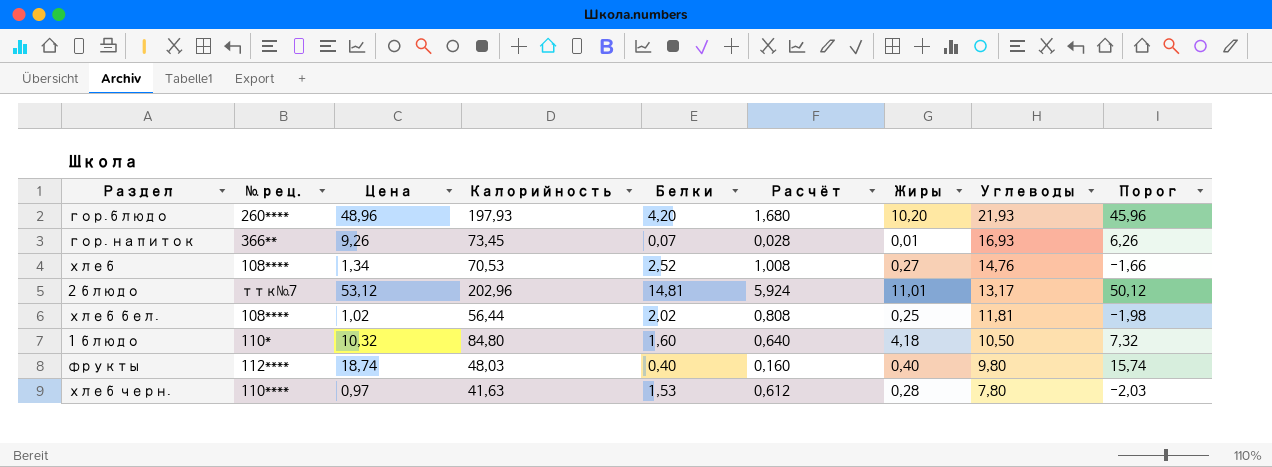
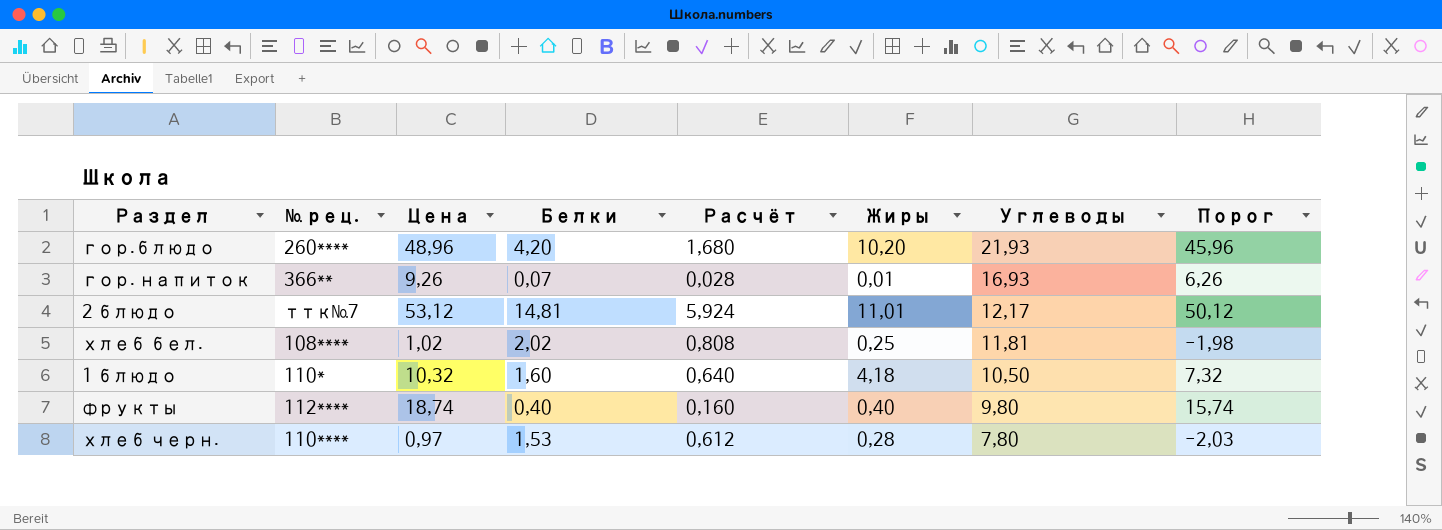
column Калорийность | position: 4 -> none
row хлеб: 108**** | 1,34 | 70,53 | 2,52 | 1,008 | 0,27 | 14,76 | -1,66 -> none
2 блюдо | Углеводы: 13,17 -> 12,17

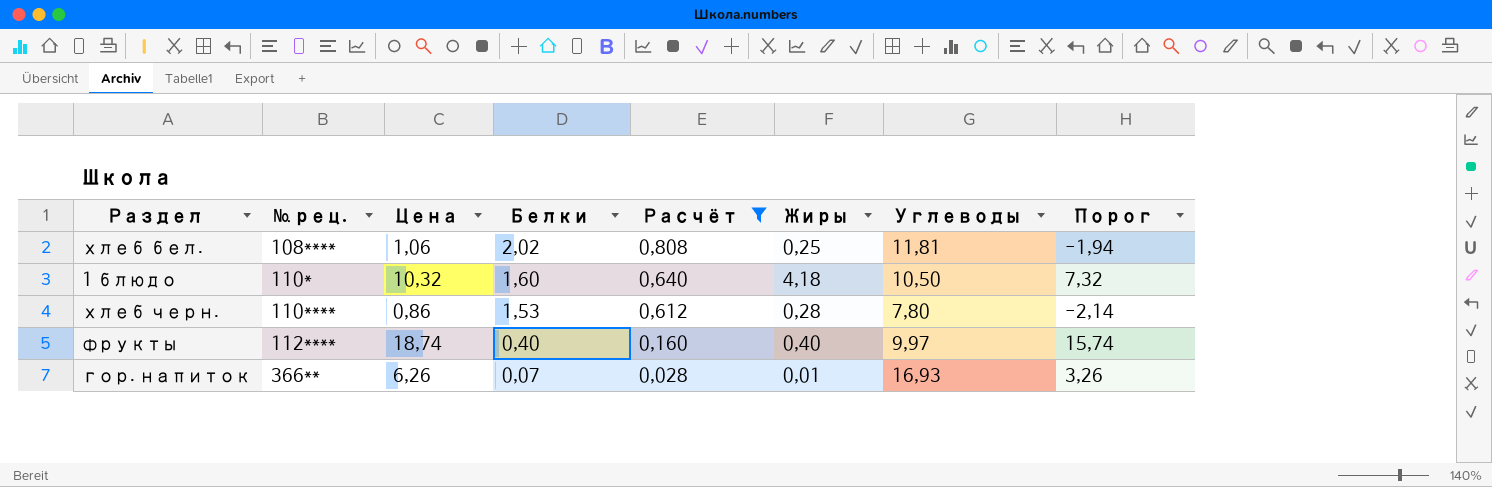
filter: none -> Расчёт <= 0,808
row order: Углеводы descending -> № рец. ascending
хлеб бел. | Цена: 1,02 -> 1,06
хлеб бел. | Порог: -1,98 -> -1,94
хлеб черн. | Цена: 0,97 -> 0,86
хлеб черн. | Порог: -2,03 -> -2,14
фрукты | Углеводы: 9,80 -> 9,97
гор. напиток | Цена: 9,26 -> 6,26
гор. напиток | Порог: 6,26 -> 3,26

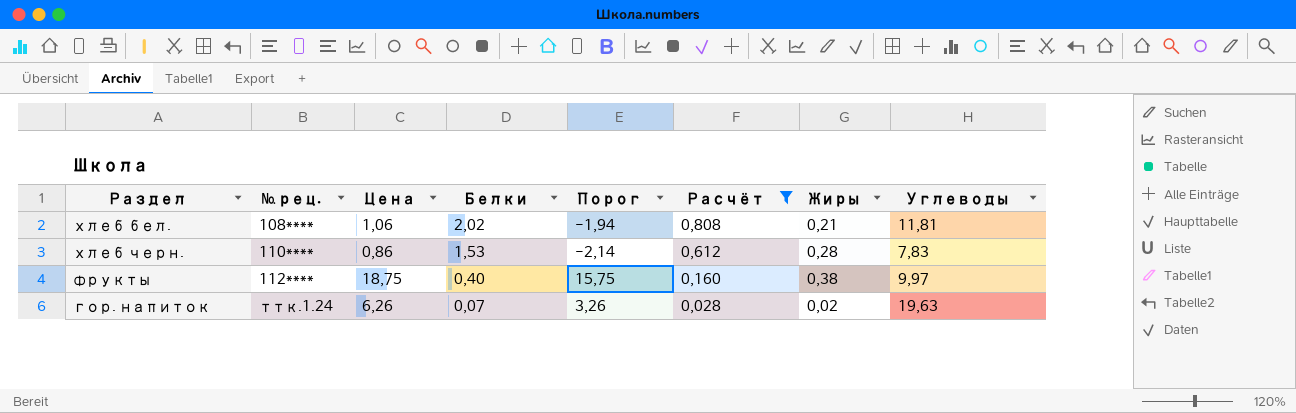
column Порог | position: 8 -> 5
row 1 блюдо: 110* | 10,32 | 1,60 | 0,640 | 4,18 | 10,50 | 7,32 -> none
хлеб бел. | Жиры: 0,25 -> 0,21
хлеб черн. | Углеводы: 7,80 -> 7,83
фрукты | Цена: 18,74 -> 18,75
фрукты | Порог: 15,74 -> 15,75
фрукты | Жиры: 0,40 -> 0,38
гор. напиток | № рец.: 366** -> ттк.1.24
гор. напиток | Жиры: 0,01 -> 0,02
гор. напиток | Углеводы: 16,93 -> 19,63

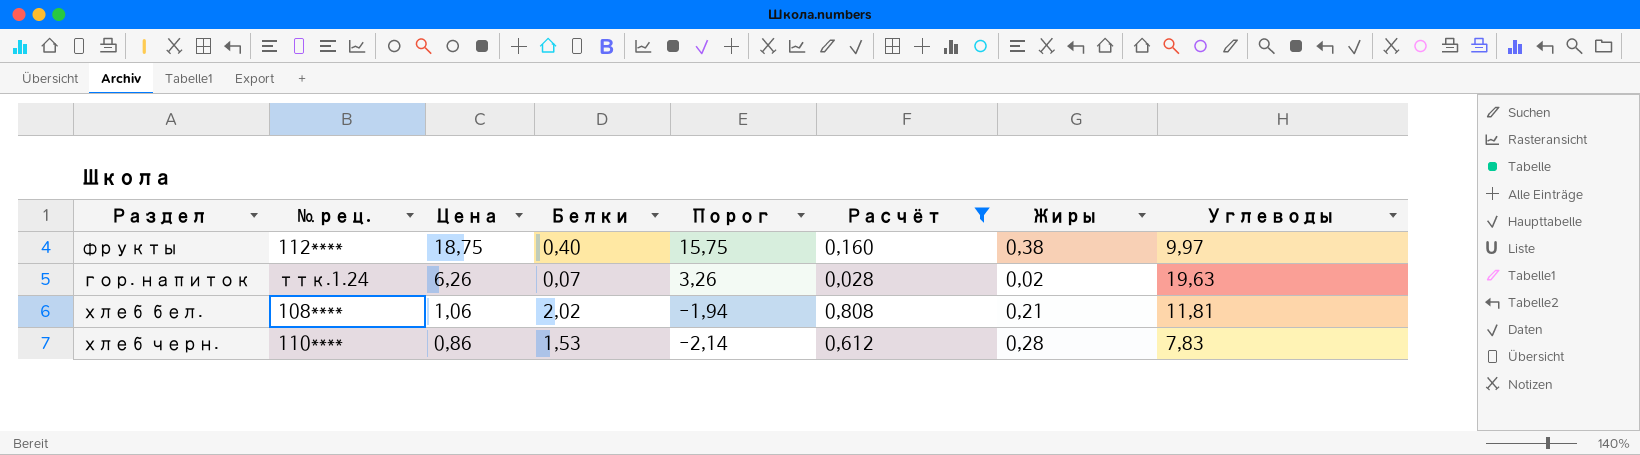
row order: № рец. ascending -> Цена descending

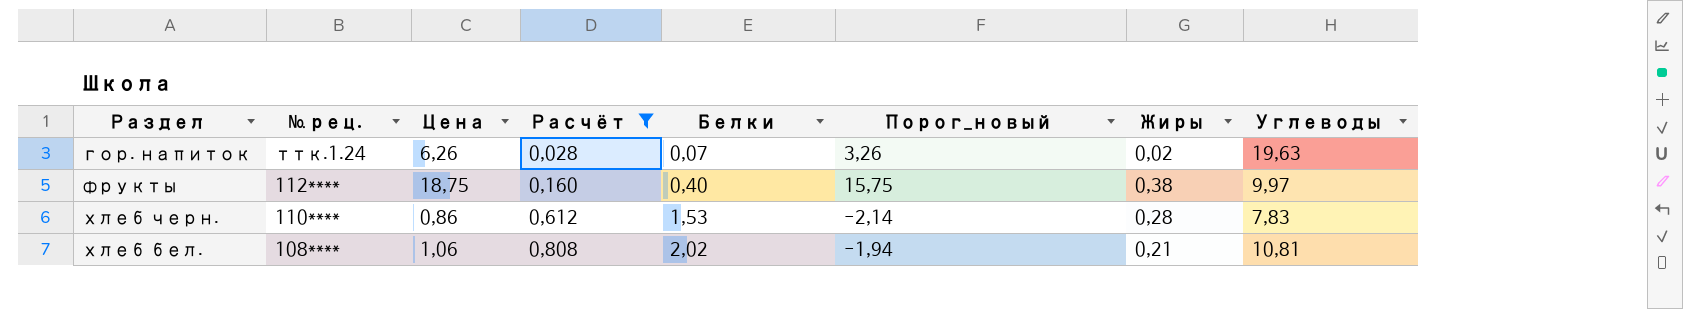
row order: Цена descending -> № рец. descending
column Расчёт | position: 6 -> 4
column name: Порог -> Порог_новый
хлеб бел. | Углеводы: 11,81 -> 10,81

